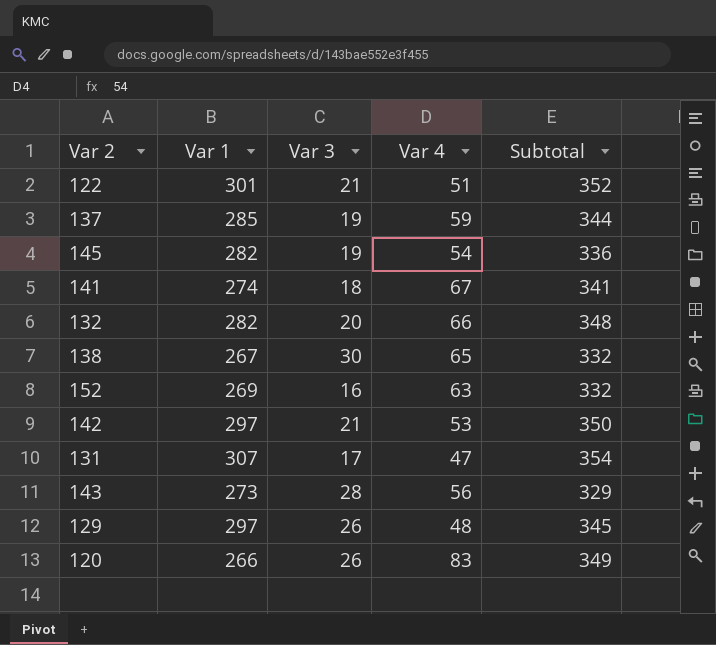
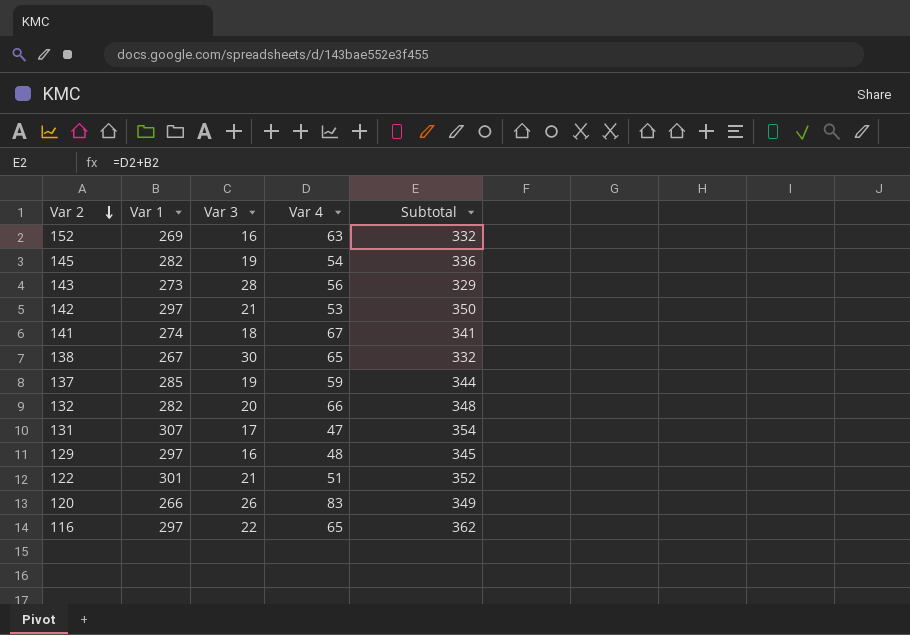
row order: none -> Var 2 descending
129 | Var 3: 26 -> 16
row 116: none -> 297 | 22 | 65 | 362

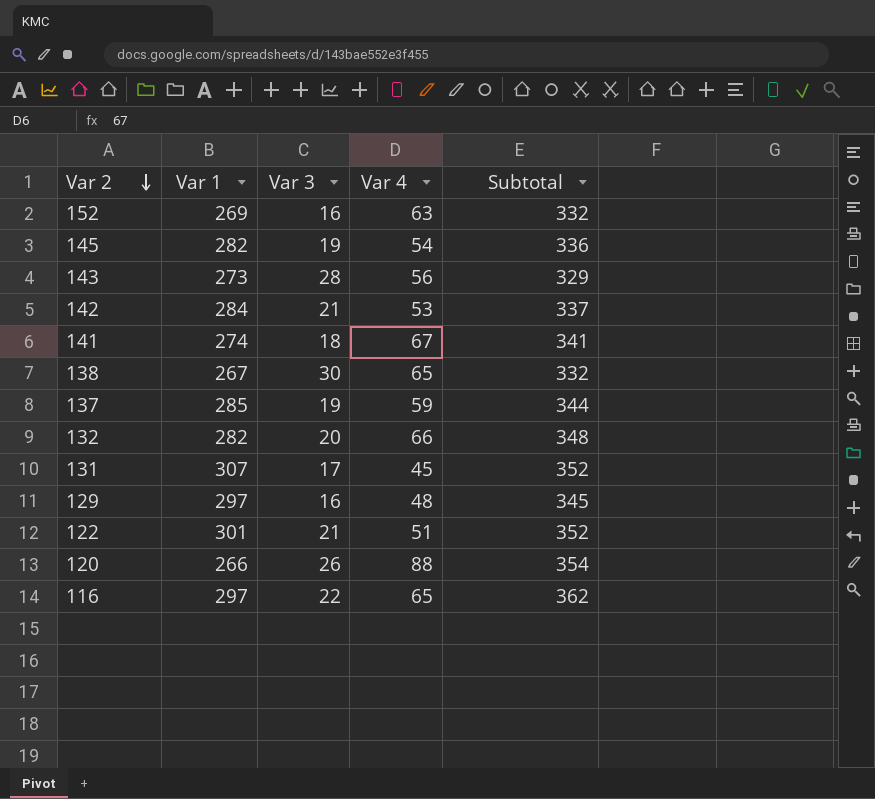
142 | Var 1: 297 -> 284
142 | Subtotal: 350 -> 337
131 | Var 4: 47 -> 45
131 | Subtotal: 354 -> 352
120 | Var 4: 83 -> 88
120 | Subtotal: 349 -> 354

